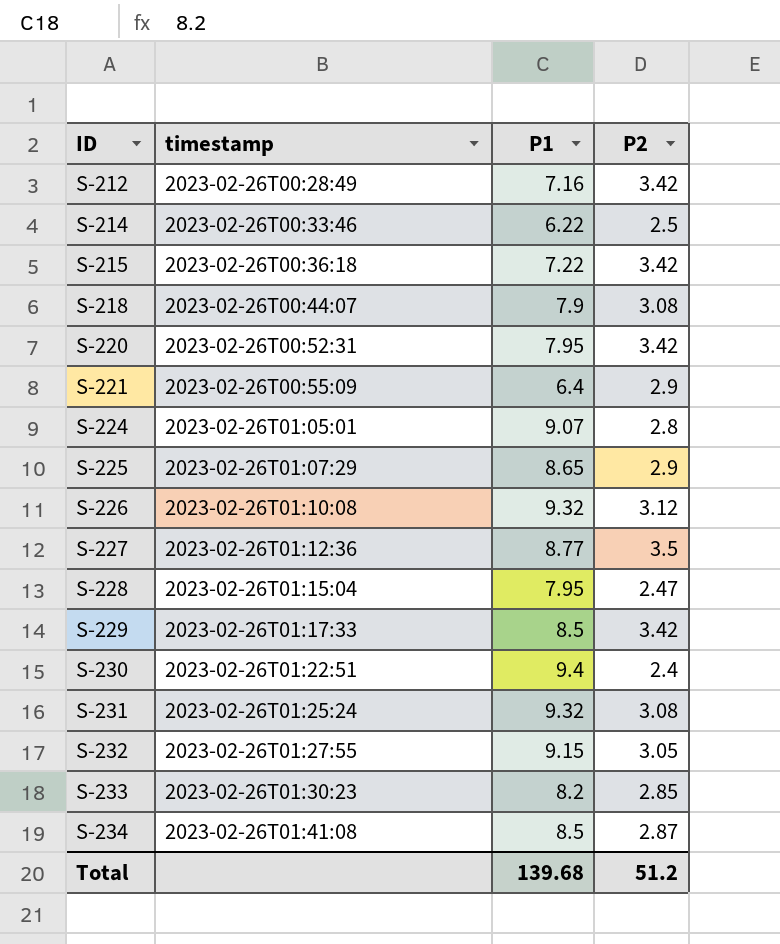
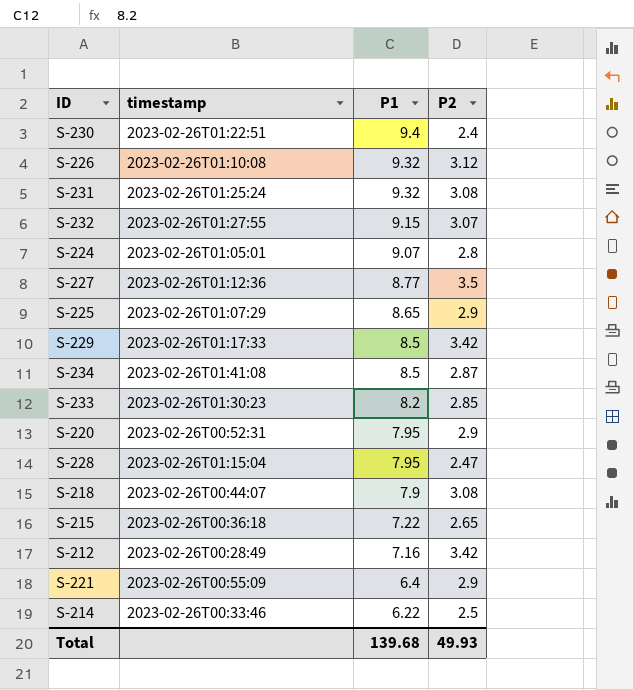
row order: ID ascending -> P1 descending
S-232 | P2: 3.05 -> 3.07
S-220 | P2: 3.42 -> 2.9
S-215 | P2: 3.42 -> 2.65
Total | P2: 51.2 -> 49.93

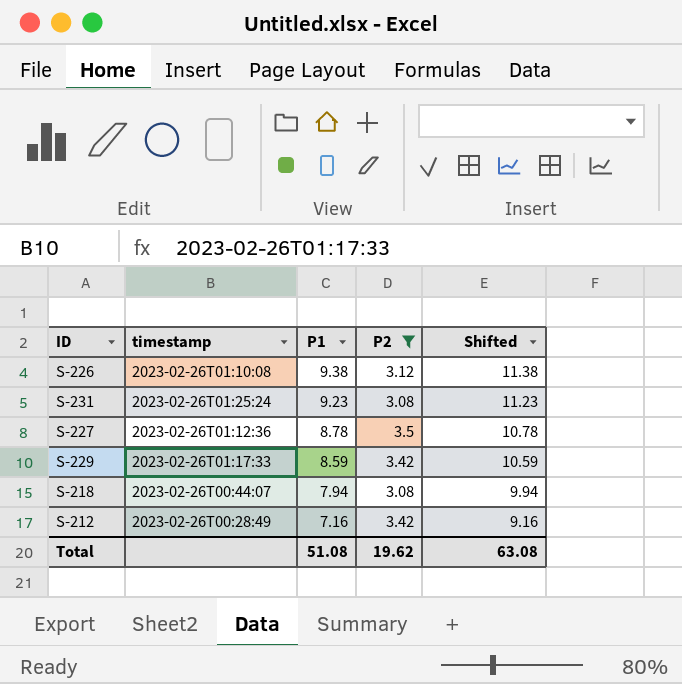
filter: none -> P2 >= 3.08
column Shifted | formula: none -> [P1] + 2
S-226 | P1: 9.32 -> 9.38
S-231 | P1: 9.32 -> 9.23
S-227 | P1: 8.77 -> 8.78
S-229 | P1: 8.5 -> 8.59
S-218 | P1: 7.9 -> 7.94
Total | P1: 139.68 -> 51.08
Total | P2: 49.93 -> 19.62

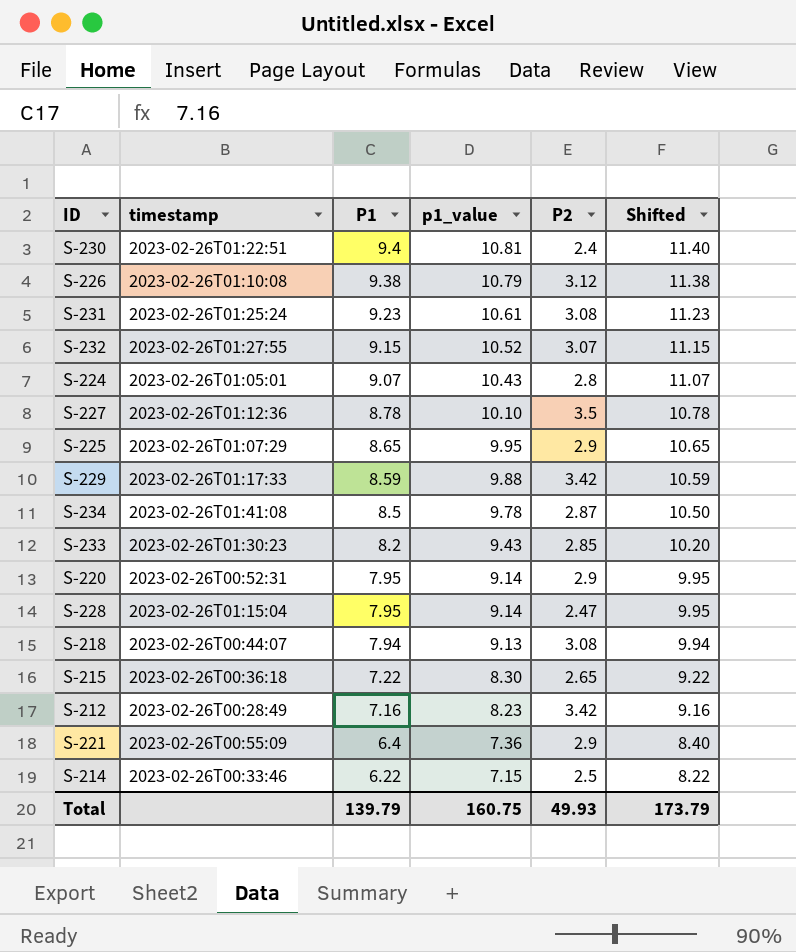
filter: P2 >= 3.08 -> none
column p1_value | formula: none -> [P1] * 1.15
Total | P1: 51.08 -> 139.79
Total | P2: 19.62 -> 49.93
Total | Shifted: 63.08 -> 173.79

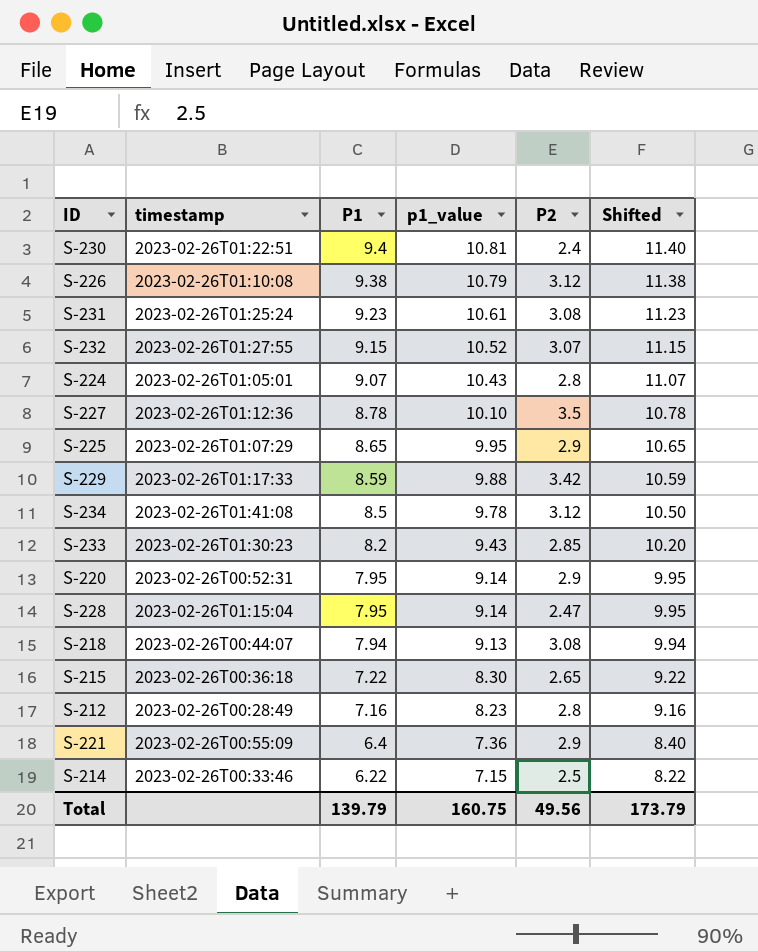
S-234 | P2: 2.87 -> 3.12
S-212 | P2: 3.42 -> 2.8
Total | P2: 49.93 -> 49.56

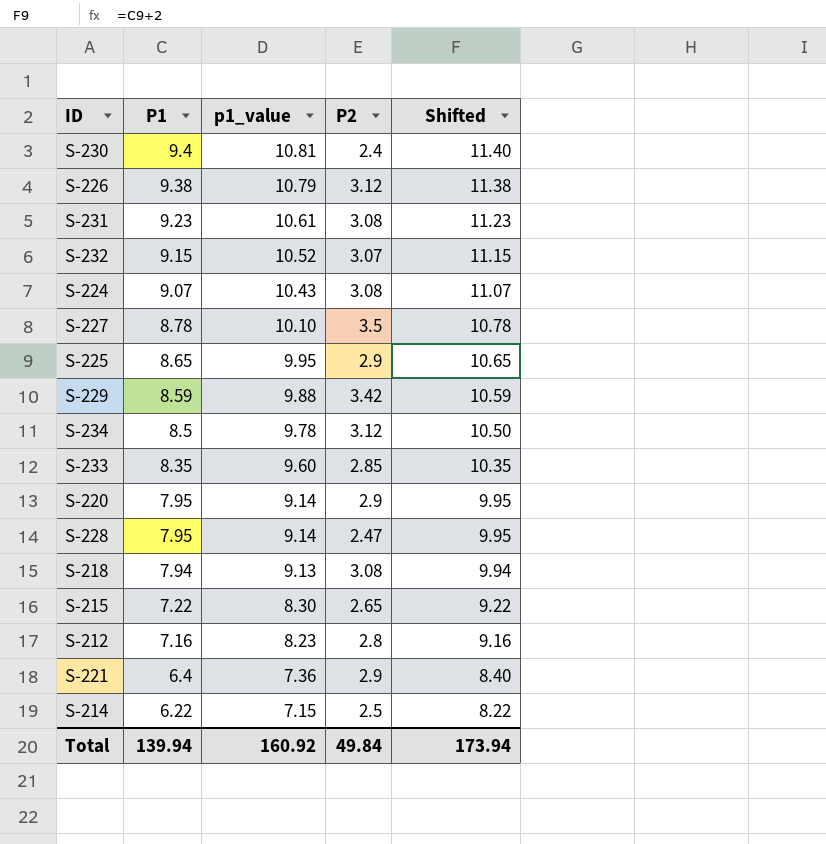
column timestamp | position: 2 -> none
S-224 | P2: 2.8 -> 3.08
S-233 | P1: 8.2 -> 8.35
S-233 | p1_value: 9.43 -> 9.60
S-233 | Shifted: 10.20 -> 10.35
Total | P1: 139.79 -> 139.94
Total | p1_value: 160.75 -> 160.92
Total | P2: 49.56 -> 49.84
Total | Shifted: 173.79 -> 173.94

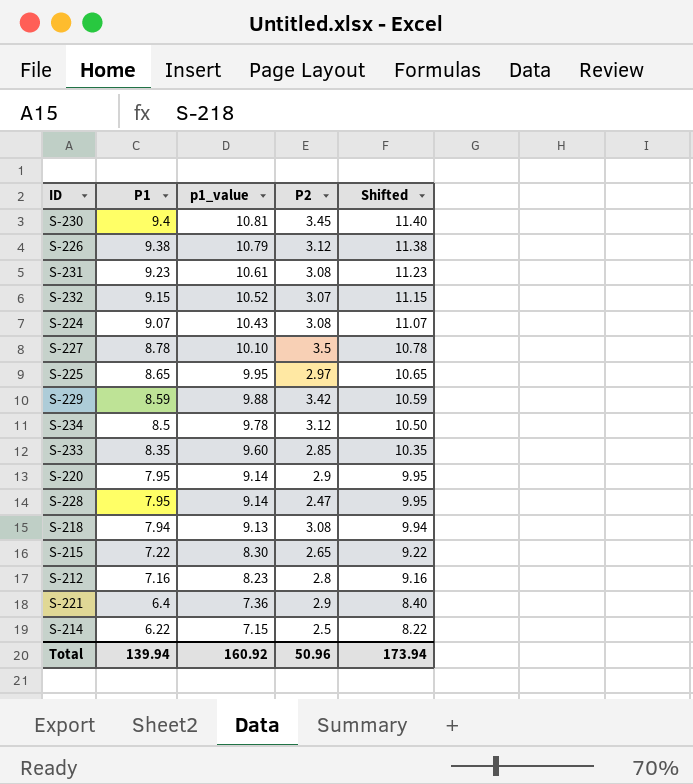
S-230 | P2: 2.4 -> 3.45
S-225 | P2: 2.9 -> 2.97
Total | P2: 49.84 -> 50.96

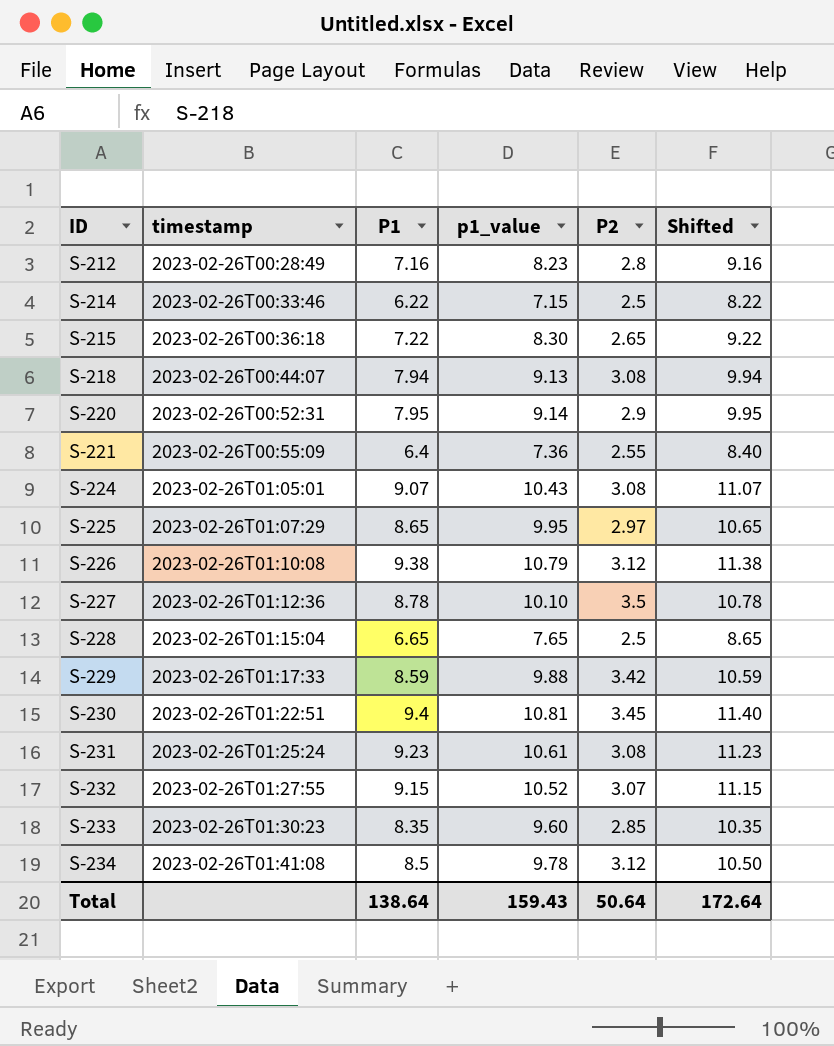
row order: P1 descending -> ID ascending
column timestamp | position: none -> 2
S-221 | P2: 2.9 -> 2.55
S-228 | P1: 7.95 -> 6.65
S-228 | p1_value: 9.14 -> 7.65
S-228 | P2: 2.47 -> 2.5
S-228 | Shifted: 9.95 -> 8.65
Total | P1: 139.94 -> 138.64
Total | p1_value: 160.92 -> 159.43
Total | P2: 50.96 -> 50.64
Total | Shifted: 173.94 -> 172.64

